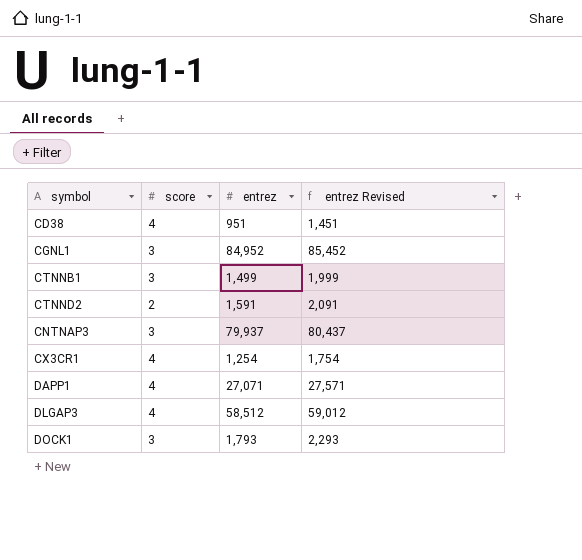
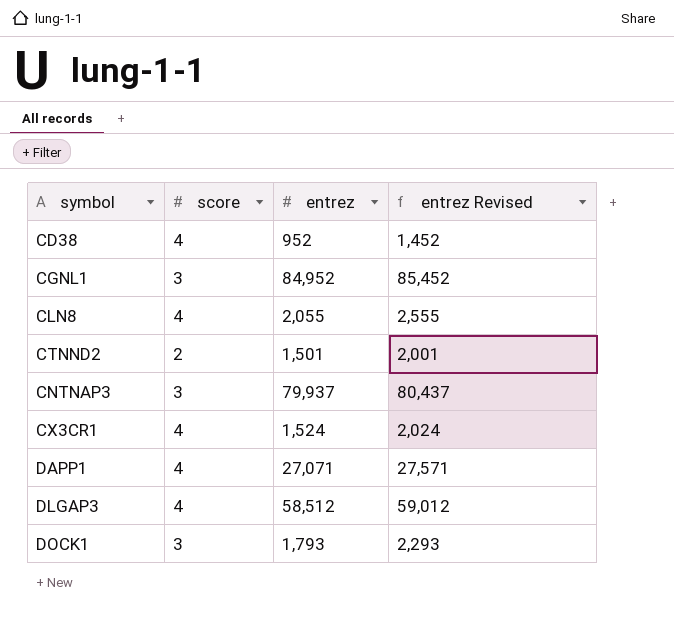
row CTNNB1: 3 | 1,499 | 1,999 -> none
CD38 | entrez: 951 -> 952
CD38 | entrez Revised: 1,451 -> 1,452
row CLN8: none -> 4 | 2,055 | 2,555
CTNND2 | entrez: 1,591 -> 1,501
CTNND2 | entrez Revised: 2,091 -> 2,001
CX3CR1 | entrez: 1,254 -> 1,524
CX3CR1 | entrez Revised: 1,754 -> 2,024

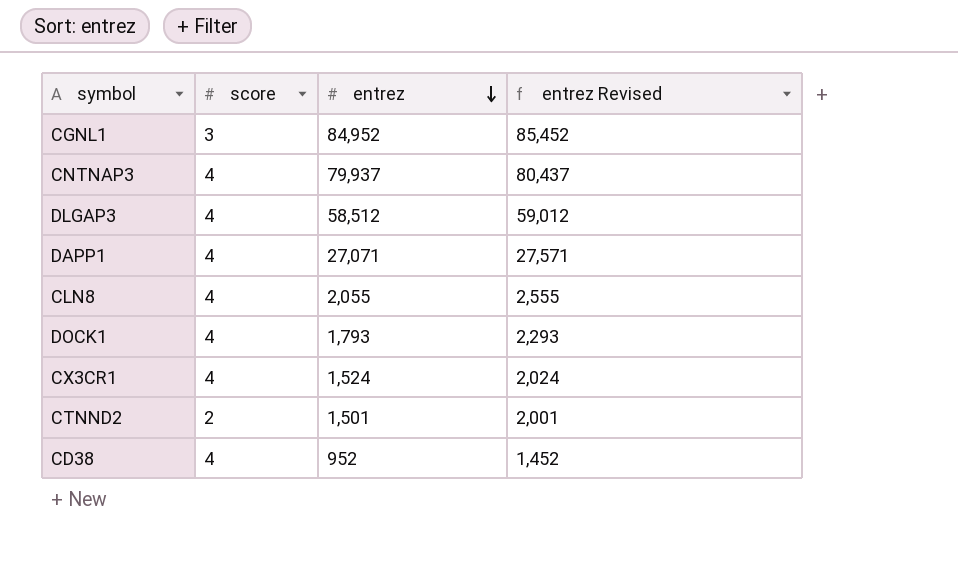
row order: none -> entrez descending
CNTNAP3 | score: 3 -> 4
DOCK1 | score: 3 -> 4

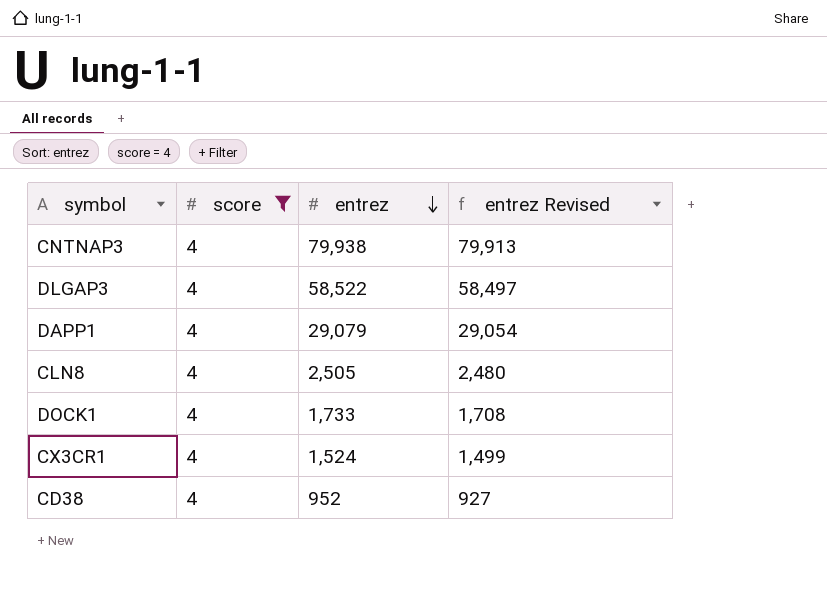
filter: none -> score = 4
column entrez Revised | formula: [entrez] + 500 -> [entrez] - 25
CNTNAP3 | entrez: 79,937 -> 79,938
DLGAP3 | entrez: 58,512 -> 58,522
DAPP1 | entrez: 27,071 -> 29,079
CLN8 | entrez: 2,055 -> 2,505
DOCK1 | entrez: 1,793 -> 1,733

